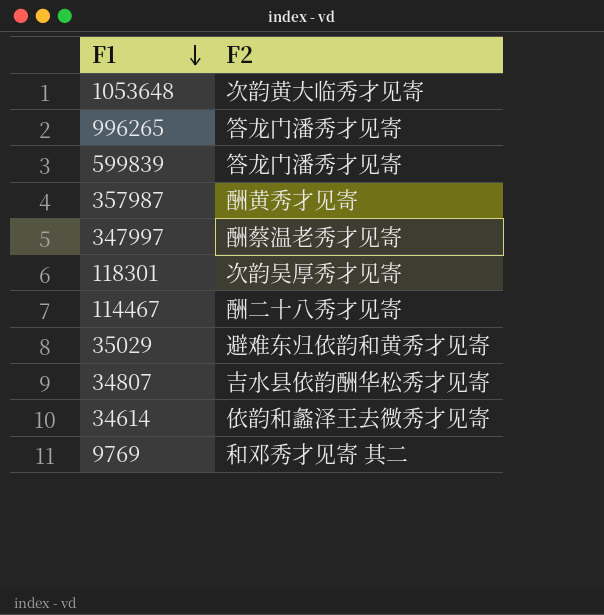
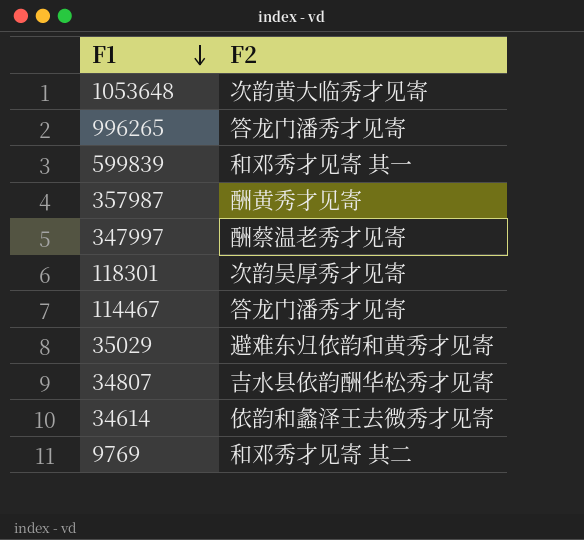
599839 | F2: 答龙门潘秀才见寄 -> 和邓秀才见寄 其一
114467 | F2: 酬二十八秀才见寄 -> 答龙门潘秀才见寄

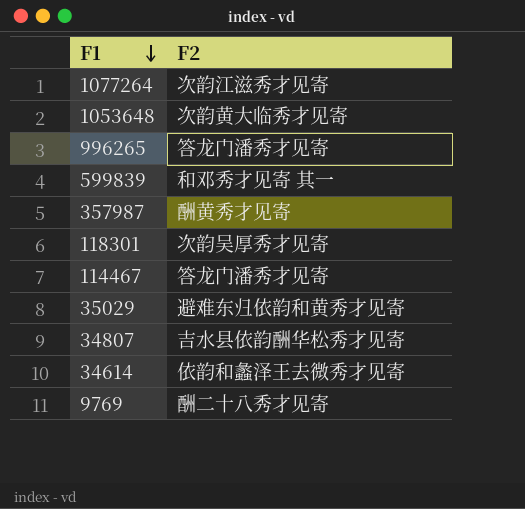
row 347997: 酬蔡温老秀才见寄 -> none
row 1077264: none -> 次韵江滋秀才见寄
9769 | F2: 和邓秀才见寄 其二 -> 酬二十八秀才见寄

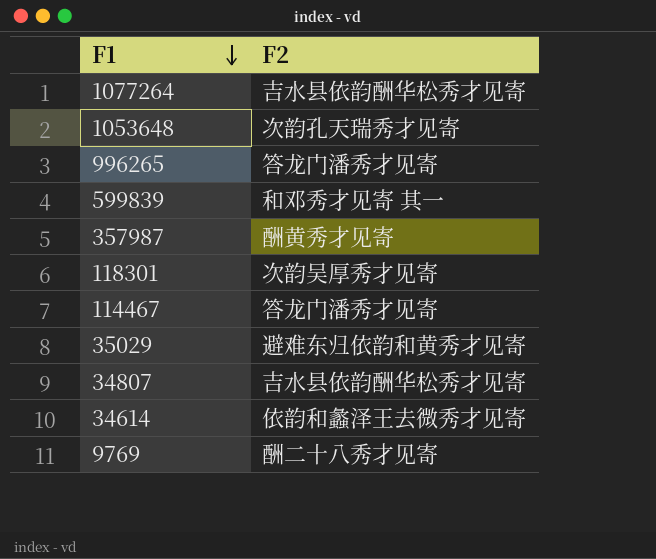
1077264 | F2: 次韵江滋秀才见寄 -> 吉水县依韵酬华松秀才见寄
1053648 | F2: 次韵黄大临秀才见寄 -> 次韵孔天瑞秀才见寄

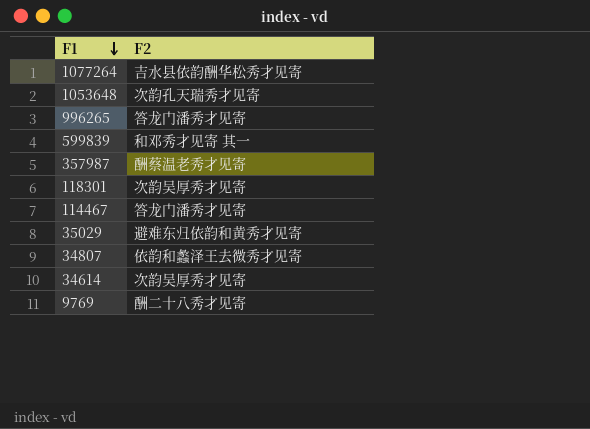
357987 | F2: 酬黄秀才见寄 -> 酬蔡温老秀才见寄
34807 | F2: 吉水县依韵酬华松秀才见寄 -> 依韵和蠡泽王去微秀才见寄
34614 | F2: 依韵和蠡泽王去微秀才见寄 -> 次韵吴厚秀才见寄

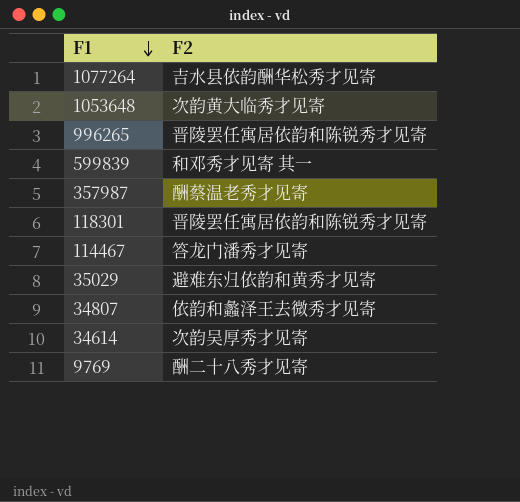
1053648 | F2: 次韵孔天瑞秀才见寄 -> 次韵黄大临秀才见寄
996265 | F2: 答龙门潘秀才见寄 -> 晋陵罢任寓居依韵和陈锐秀才见寄
118301 | F2: 次韵吴厚秀才见寄 -> 晋陵罢任寓居依韵和陈锐秀才见寄

